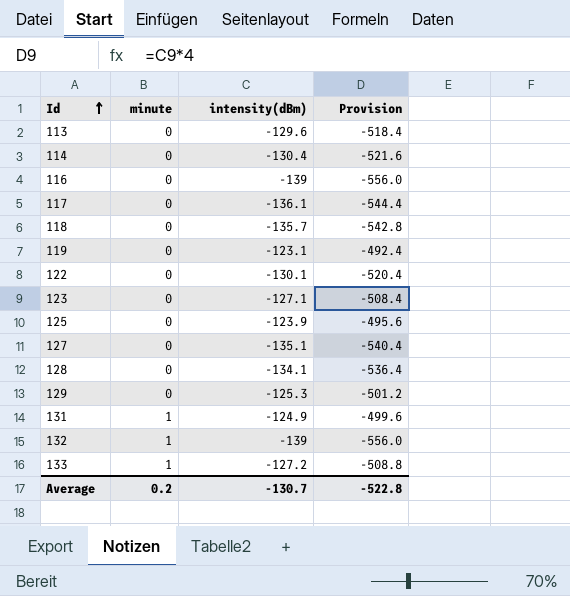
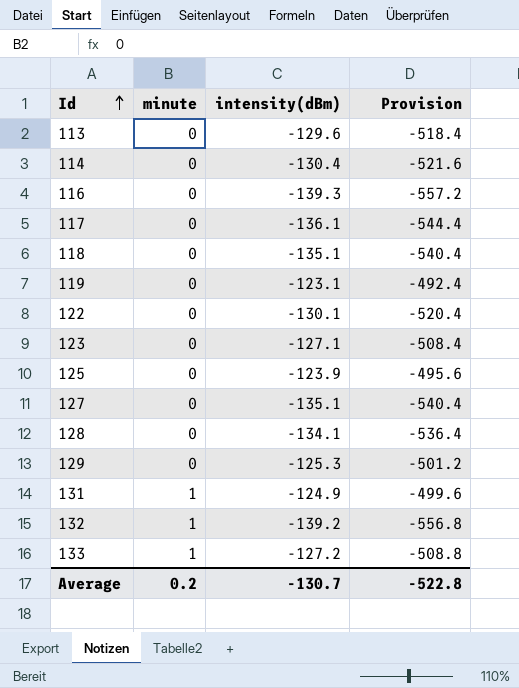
116 | intensity(dBm): -139 -> -139.3
116 | Provision: -556.0 -> -557.2
118 | intensity(dBm): -135.7 -> -135.1
118 | Provision: -542.8 -> -540.4
132 | intensity(dBm): -139 -> -139.2
132 | Provision: -556.0 -> -556.8

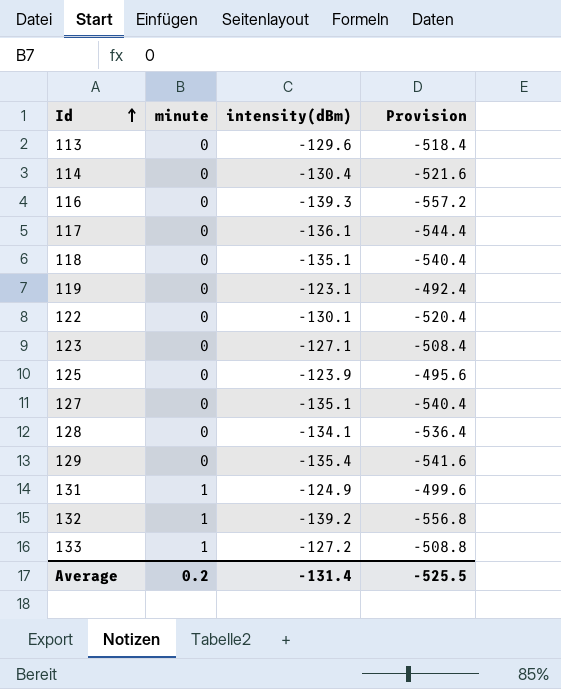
129 | intensity(dBm): -125.3 -> -135.4
129 | Provision: -501.2 -> -541.6
Average | intensity(dBm): -130.7 -> -131.4
Average | Provision: -522.8 -> -525.5

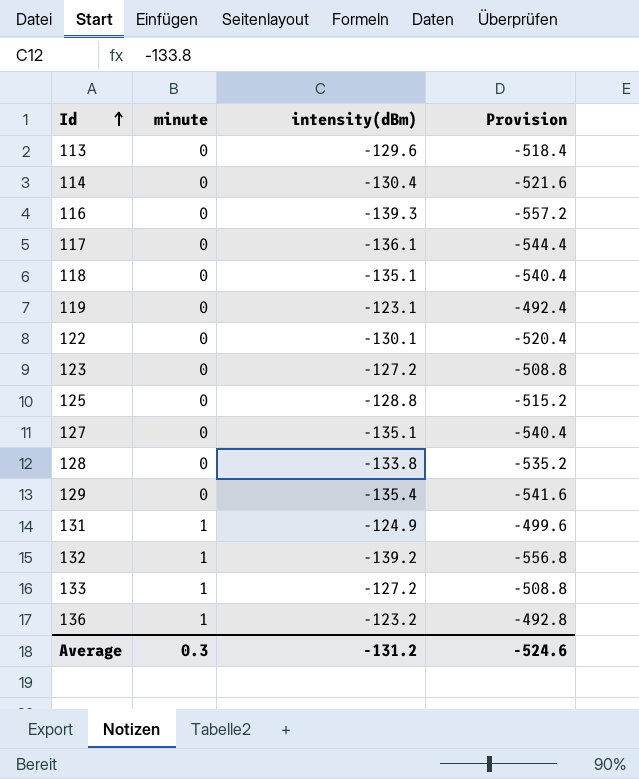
123 | intensity(dBm): -127.1 -> -127.2
123 | Provision: -508.4 -> -508.8
125 | intensity(dBm): -123.9 -> -128.8
125 | Provision: -495.6 -> -515.2
128 | intensity(dBm): -134.1 -> -133.8
128 | Provision: -536.4 -> -535.2
row 136: none -> 1 | -123.2 | -492.8
Average | minute: 0.2 -> 0.3
Average | intensity(dBm): -131.4 -> -131.2
Average | Provision: -525.5 -> -524.6

